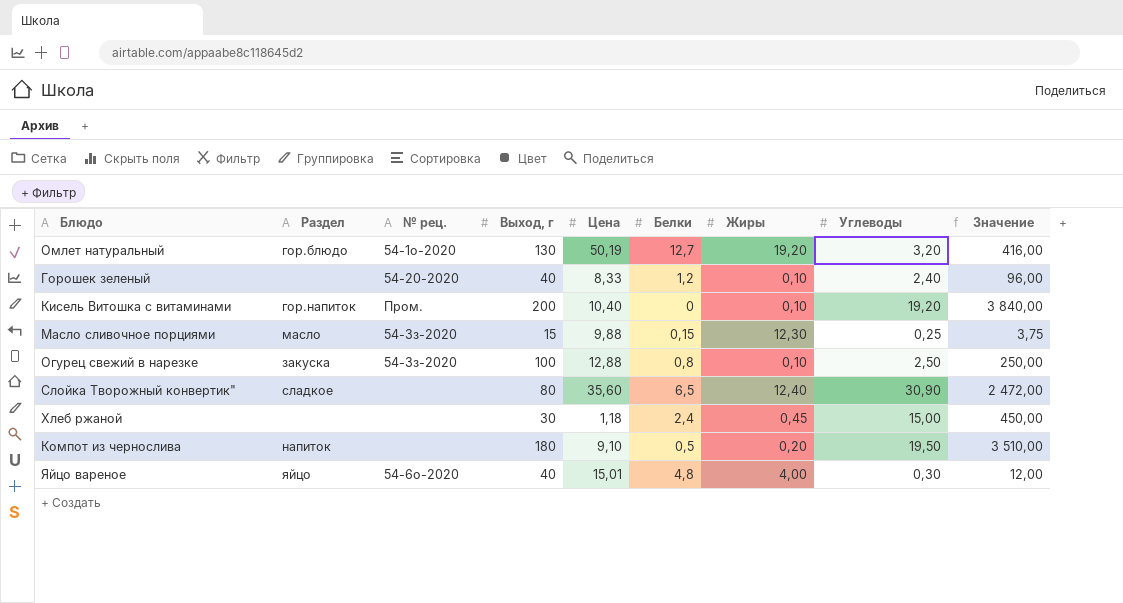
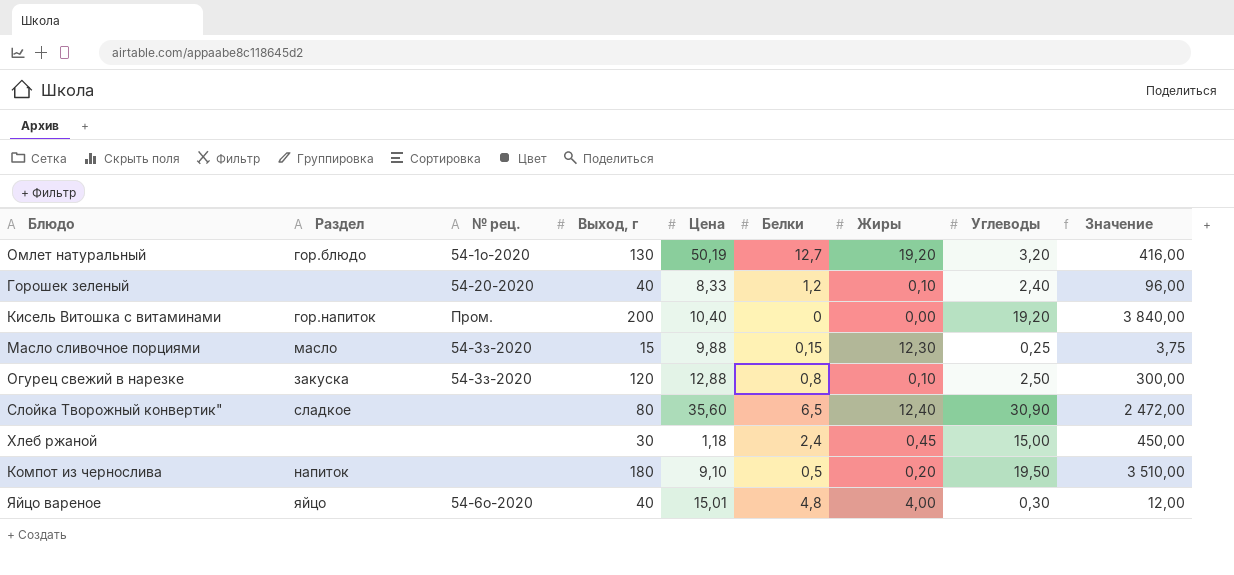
Кисель Витошка с витаминами | Жиры: 0,10 -> 0,00
Огурец свежий в нарезке | Выход, г: 100 -> 120
Огурец свежий в нарезке | Значение: 250,00 -> 300,00

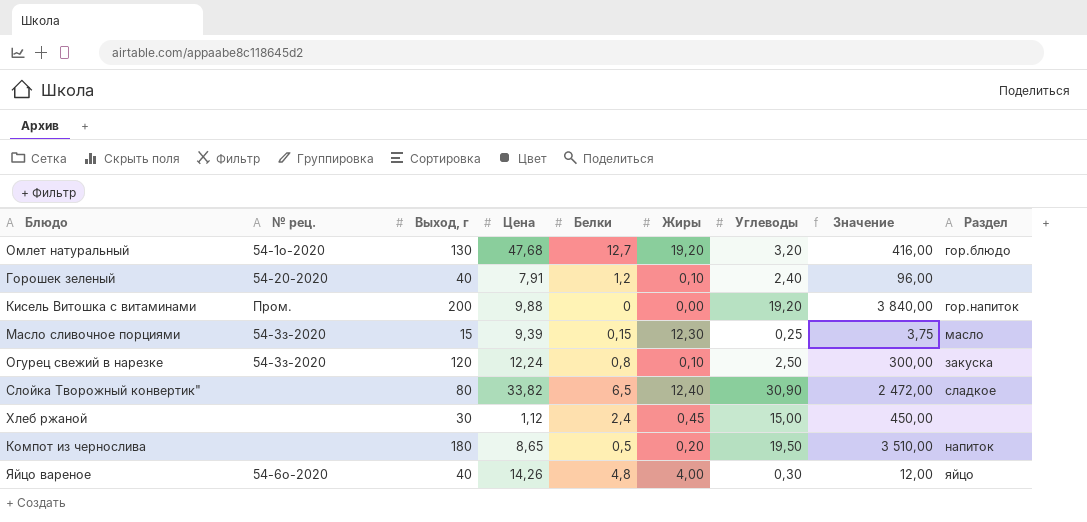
column Раздел | position: 2 -> 9
Омлет натуральный | Цена: 50,19 -> 47,68
Горошек зеленый | Цена: 8,33 -> 7,91
Кисель Витошка с витаминами | Цена: 10,40 -> 9,88
Масло сливочное порциями | Цена: 9,88 -> 9,39
Огурец свежий в нарезке | Цена: 12,88 -> 12,24
Слойка Творожный конвертик" | Цена: 35,60 -> 33,82
Хлеб ржаной | Цена: 1,18 -> 1,12
Компот из чернослива | Цена: 9,10 -> 8,65
Яйцо вареное | Цена: 15,01 -> 14,26

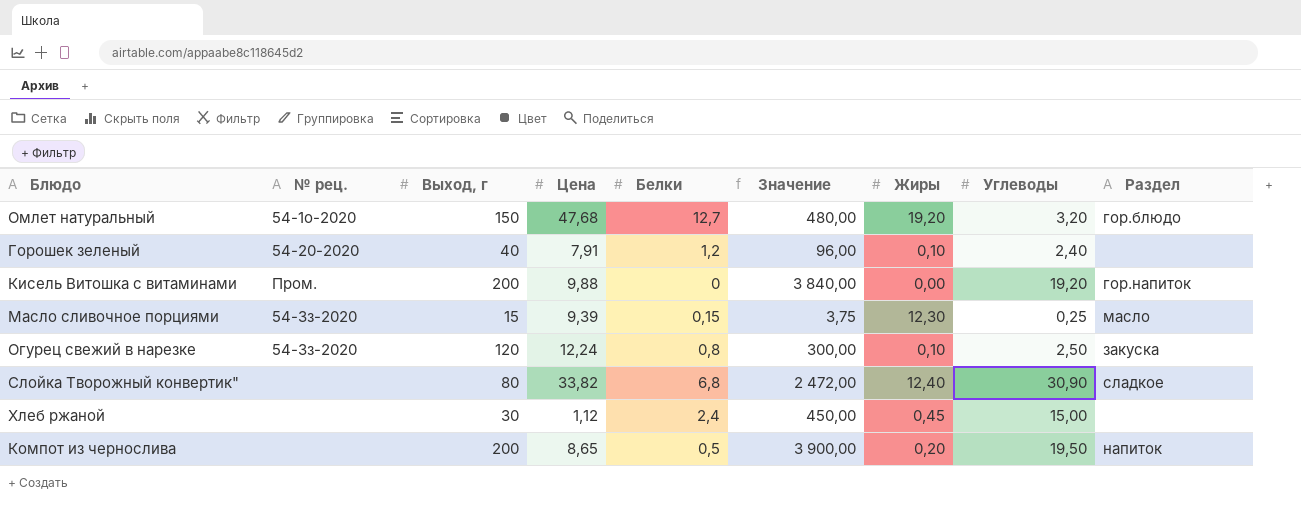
column Значение | position: 8 -> 6
row Яйцо вареное: 54-6о-2020 | 40 | 14,26 | 4,8 | 4,00 | 0,30 | 12,00 | яйцо -> none
Омлет натуральный | Выход, г: 130 -> 150
Омлет натуральный | Значение: 416,00 -> 480,00
Слойка Творожный конвертик" | Белки: 6,5 -> 6,8
Компот из чернослива | Выход, г: 180 -> 200
Компот из чернослива | Значение: 3 510,00 -> 3 900,00

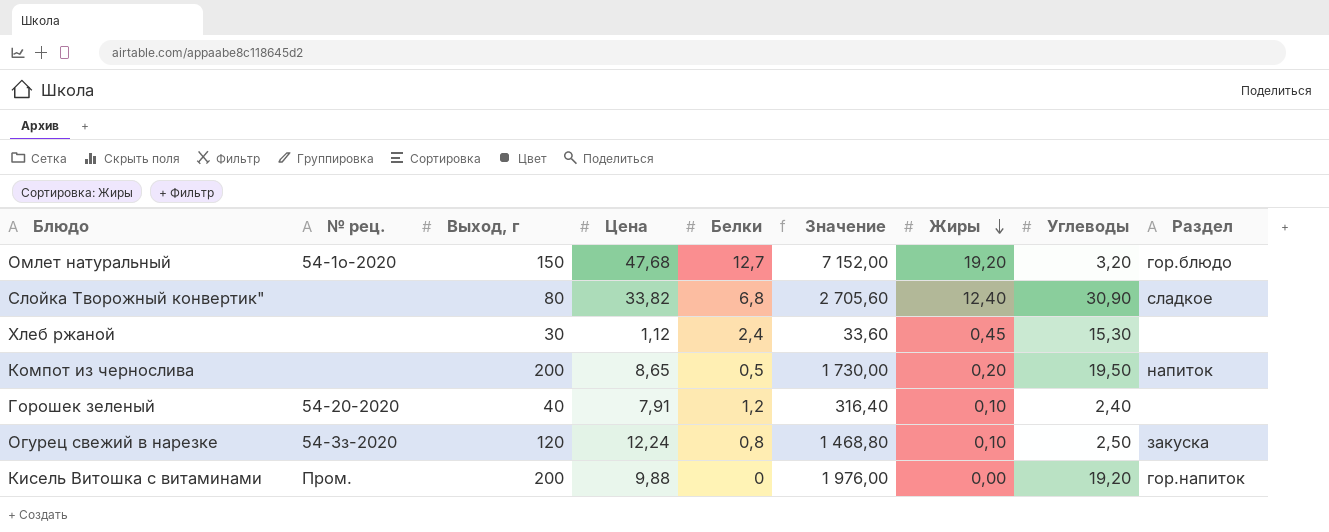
row order: none -> Жиры descending
column Значение | formula: [Выход, г] * [Углеводы] -> [Выход, г] * [Цена]
row Масло сливочное порциями: 54-3з-2020 | 15 | 9,39 | 0,15 | 3,75 | 12,30 | 0,25 | масло -> none
Хлеб ржаной | Углеводы: 15,00 -> 15,30

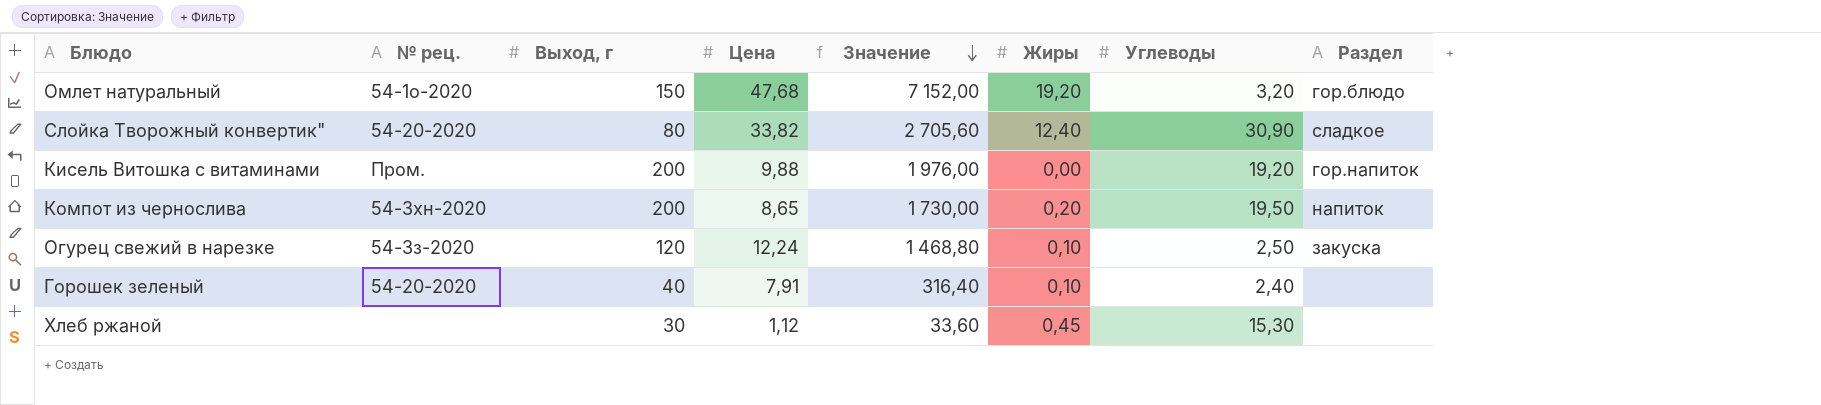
row order: Жиры descending -> Значение descending
column Белки | position: 5 -> none
Слойка Творожный конвертик" | № рец.: none -> 54-20-2020
Компот из чернослива | № рец.: none -> 54-3хн-2020

